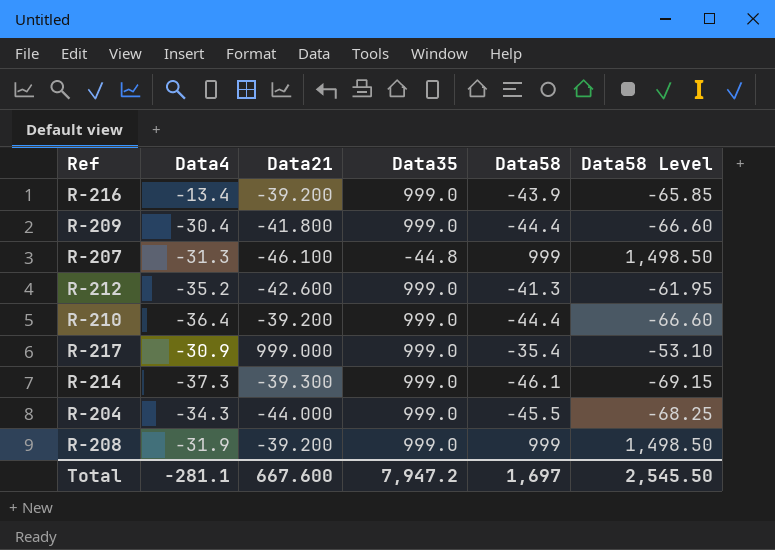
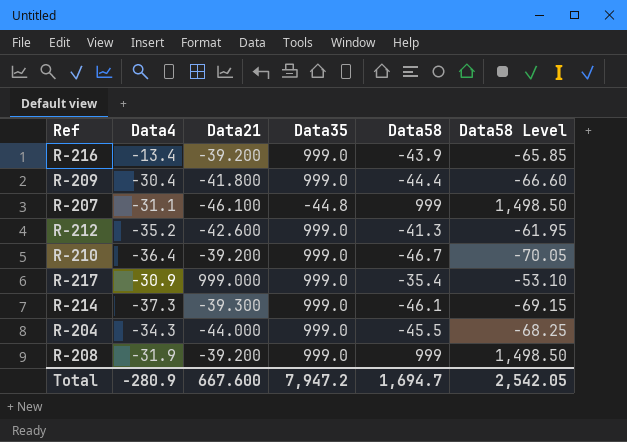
R-207 | Data4: -31.3 -> -31.1
R-210 | Data58: -44.4 -> -46.7
R-210 | Data58 Level: -66.60 -> -70.05
Total | Data4: -281.1 -> -280.9
Total | Data58: 1,697 -> 1,694.7
Total | Data58 Level: 2,545.50 -> 2,542.05

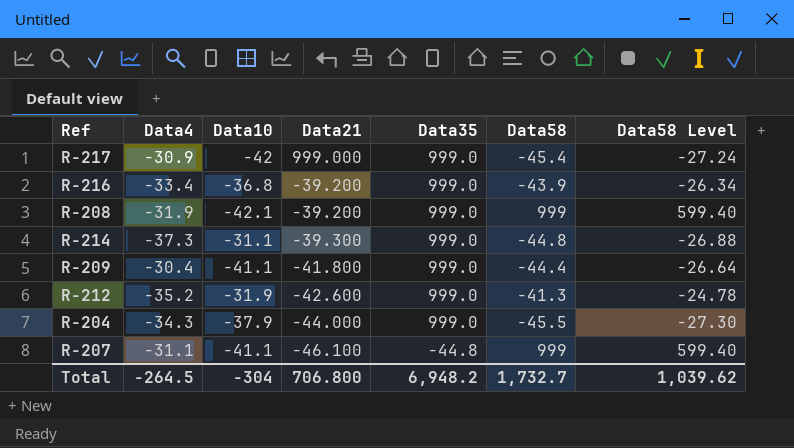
row order: none -> Data21 descending
column Data10 | position: none -> 3
column Data58 Level | formula: [Data58] * 1.5 -> [Data58] * 0.6
row R-210: -36.4 | -39.200 | 999.0 | -46.7 | -70.05 -> none
R-217 | Data58: -35.4 -> -45.4
R-216 | Data4: -13.4 -> -33.4
R-214 | Data58: -46.1 -> -44.8
Total | Data4: -280.9 -> -264.5
Total | Data21: 667.600 -> 706.800
Total | Data35: 7,947.2 -> 6,948.2
Total | Data58: 1,694.7 -> 1,732.7
Total | Data58 Level: 2,542.05 -> 1,039.62

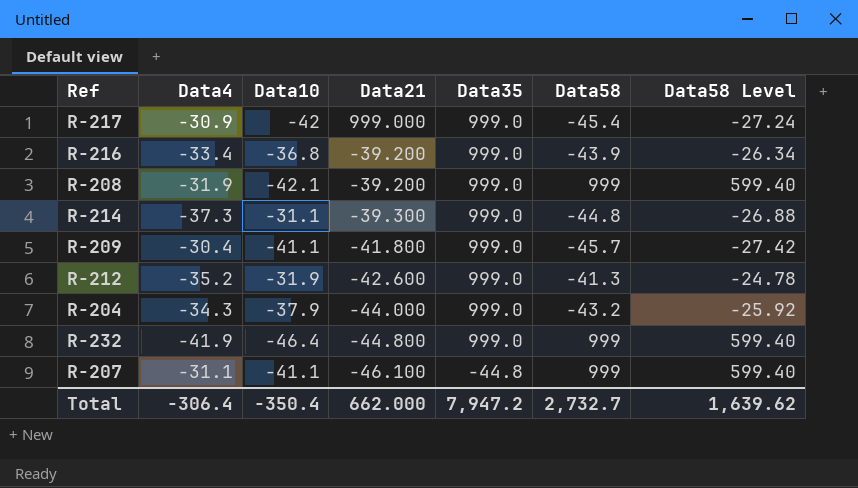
R-209 | Data58: -44.4 -> -45.7
R-209 | Data58 Level: -26.64 -> -27.42
R-204 | Data58: -45.5 -> -43.2
R-204 | Data58 Level: -27.30 -> -25.92
row R-232: none -> -41.9 | -46.4 | -44.800 | 999.0 | 999 | 599.40
Total | Data4: -264.5 -> -306.4
Total | Data10: -304 -> -350.4
Total | Data21: 706.800 -> 662.000
Total | Data35: 6,948.2 -> 7,947.2
Total | Data58: 1,732.7 -> 2,732.7
Total | Data58 Level: 1,039.62 -> 1,639.62

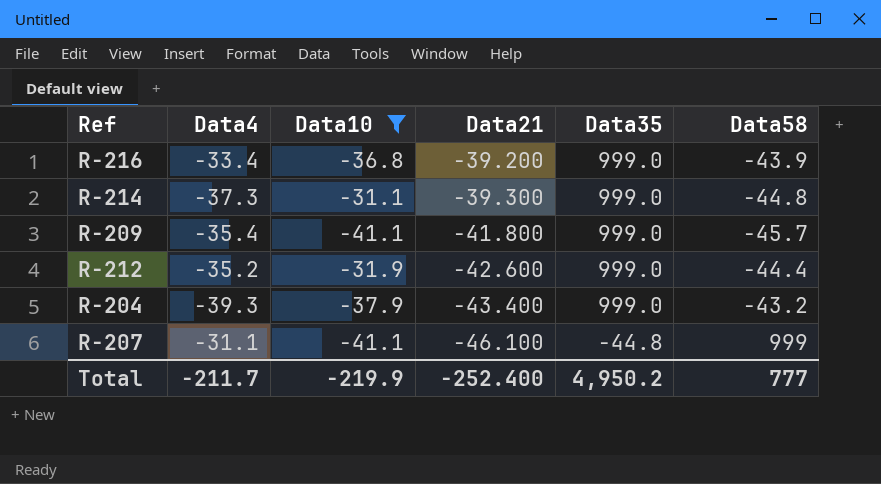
filter: none -> Data10 >= -41.1
column Data58 Level | formula: [Data58] * 0.6 -> none
R-209 | Data4: -30.4 -> -35.4
R-212 | Data58: -41.3 -> -44.4
R-204 | Data4: -34.3 -> -39.3
R-204 | Data21: -44.000 -> -43.400
Total | Data4: -306.4 -> -211.7
Total | Data10: -350.4 -> -219.9
Total | Data21: 662.000 -> -252.400
Total | Data35: 7,947.2 -> 4,950.2
Total | Data58: 2,732.7 -> 777

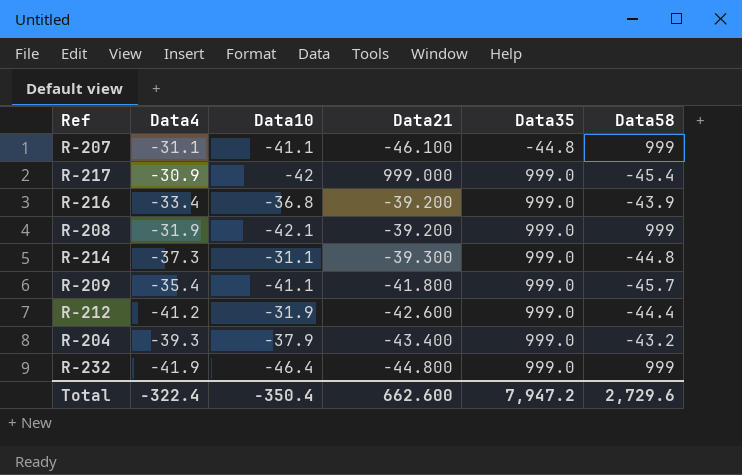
filter: Data10 >= -41.1 -> none
row order: Data21 descending -> Data35 ascending
R-212 | Data4: -35.2 -> -41.2
Total | Data4: -211.7 -> -322.4
Total | Data10: -219.9 -> -350.4
Total | Data21: -252.400 -> 662.600
Total | Data35: 4,950.2 -> 7,947.2
Total | Data58: 777 -> 2,729.6

